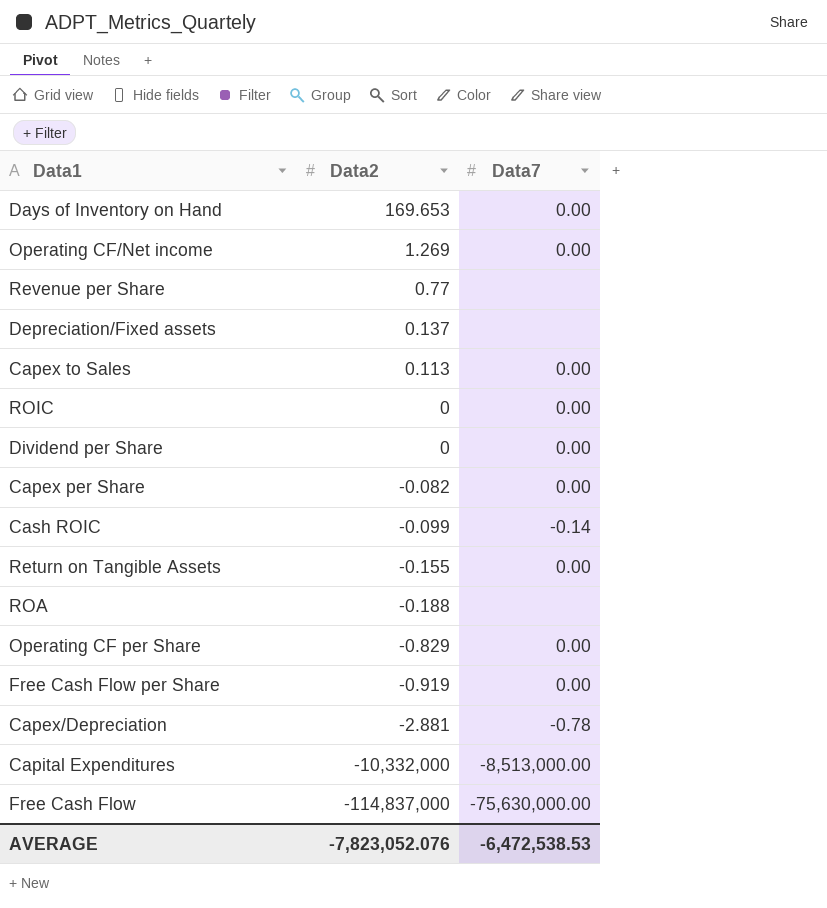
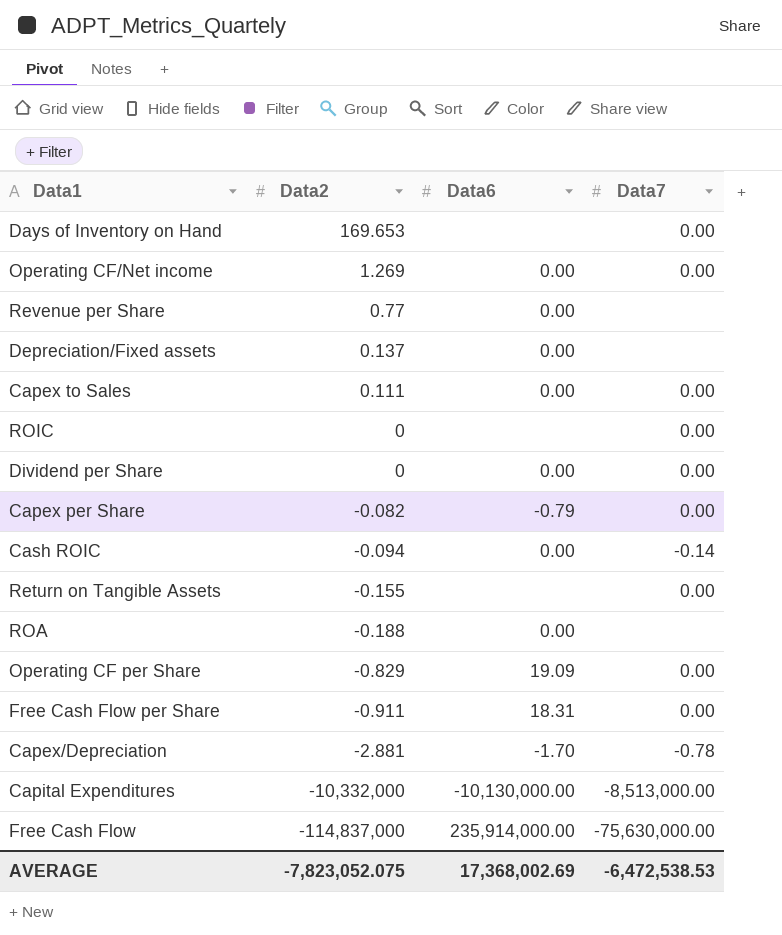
column Data6 | position: none -> 3
Capex to Sales | Data2: 0.113 -> 0.111
Cash ROIC | Data2: -0.099 -> -0.094
Free Cash Flow per Share | Data2: -0.919 -> -0.911
AVERAGE | Data2: -7,823,052.076 -> -7,823,052.075

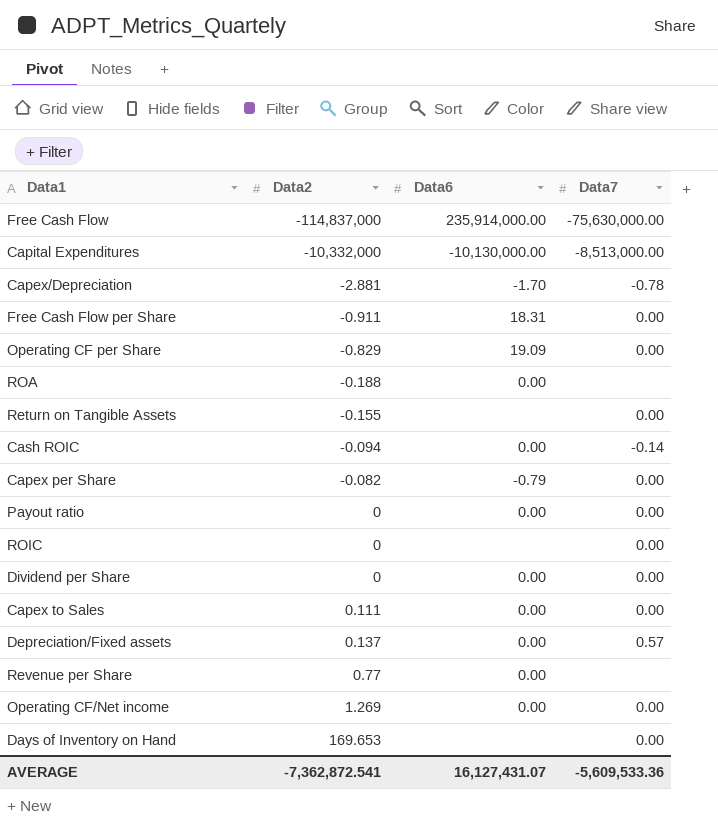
row order: Data2 descending -> Data2 ascending
row Payout ratio: none -> 0 | 0.00 | 0.00
Depreciation/Fixed assets | Data7: none -> 0.57
AVERAGE | Data2: -7,823,052.075 -> -7,362,872.541
AVERAGE | Data6: 17,368,002.69 -> 16,127,431.07
AVERAGE | Data7: -6,472,538.53 -> -5,609,533.36

